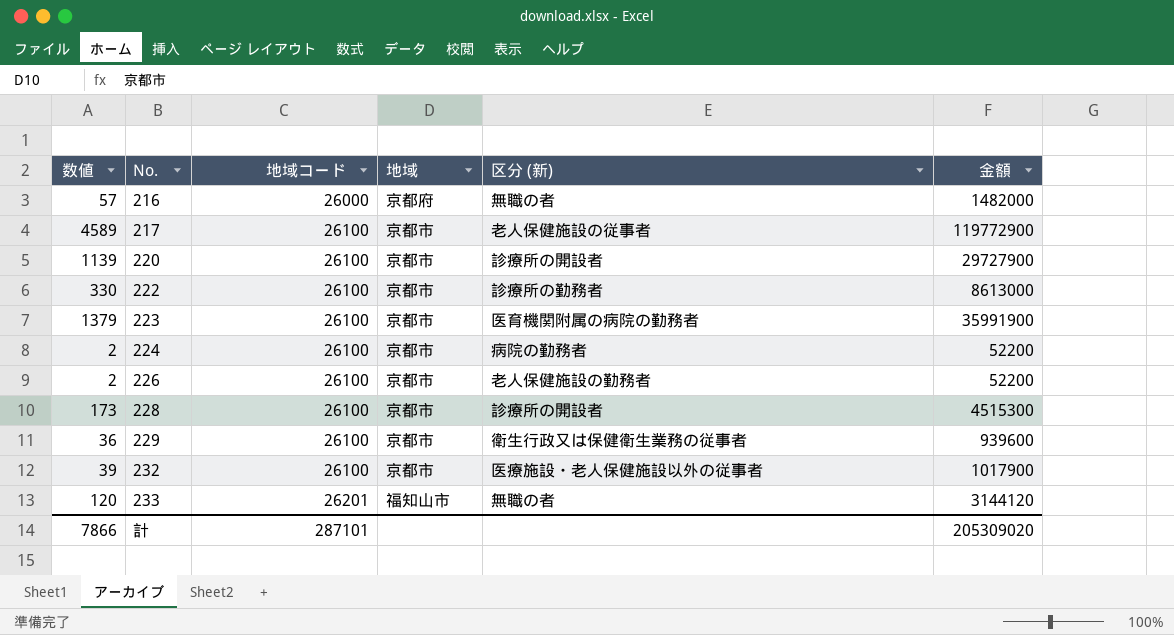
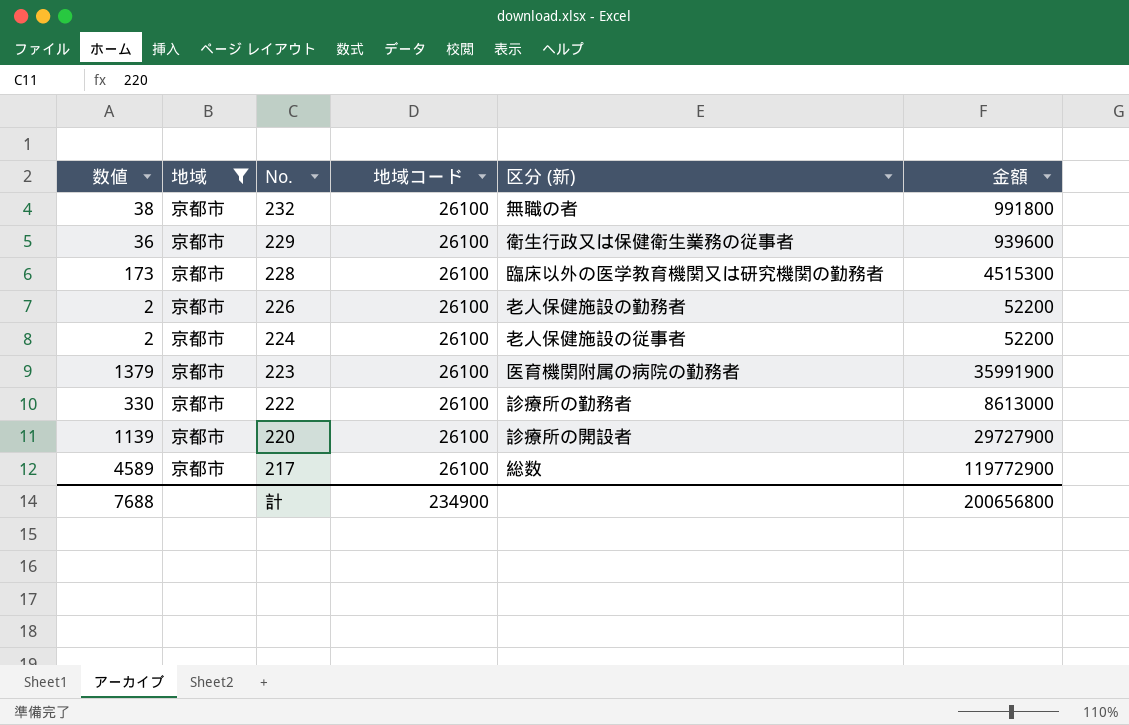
filter: none -> 地域 = 京都市
row order: No. ascending -> No. descending
column 地域 | position: 4 -> 2
232 | 数値: 39 -> 38
232 | 区分 (新): 医療施設・老人保健施設以外の従事者 -> 無職の者
232 | 金額: 1017900 -> 991800
228 | 区分 (新): 診療所の開設者 -> 臨床以外の医学教育機関又は研究機関の勤務者
224 | 区分 (新): 病院の勤務者 -> 老人保健施設の従事者
217 | 区分 (新): 老人保健施設の従事者 -> 総数
計 | 数値: 7866 -> 7688
計 | 地域コード: 287101 -> 234900
計 | 金額: 205309020 -> 200656800

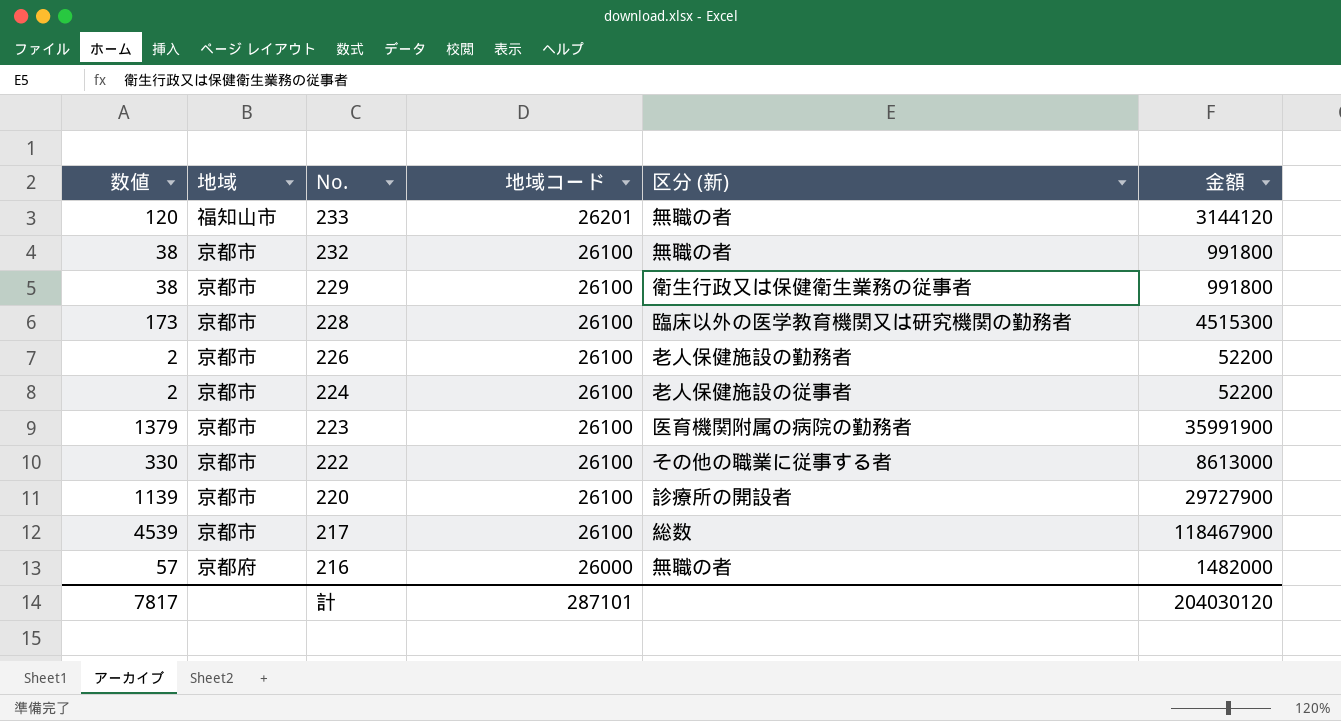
filter: 地域 = 京都市 -> none
229 | 数値: 36 -> 38
229 | 金額: 939600 -> 991800
222 | 区分 (新): 診療所の勤務者 -> その他の職業に従事する者
217 | 数値: 4589 -> 4539
217 | 金額: 119772900 -> 118467900
計 | 数値: 7688 -> 7817
計 | 地域コード: 234900 -> 287101
計 | 金額: 200656800 -> 204030120

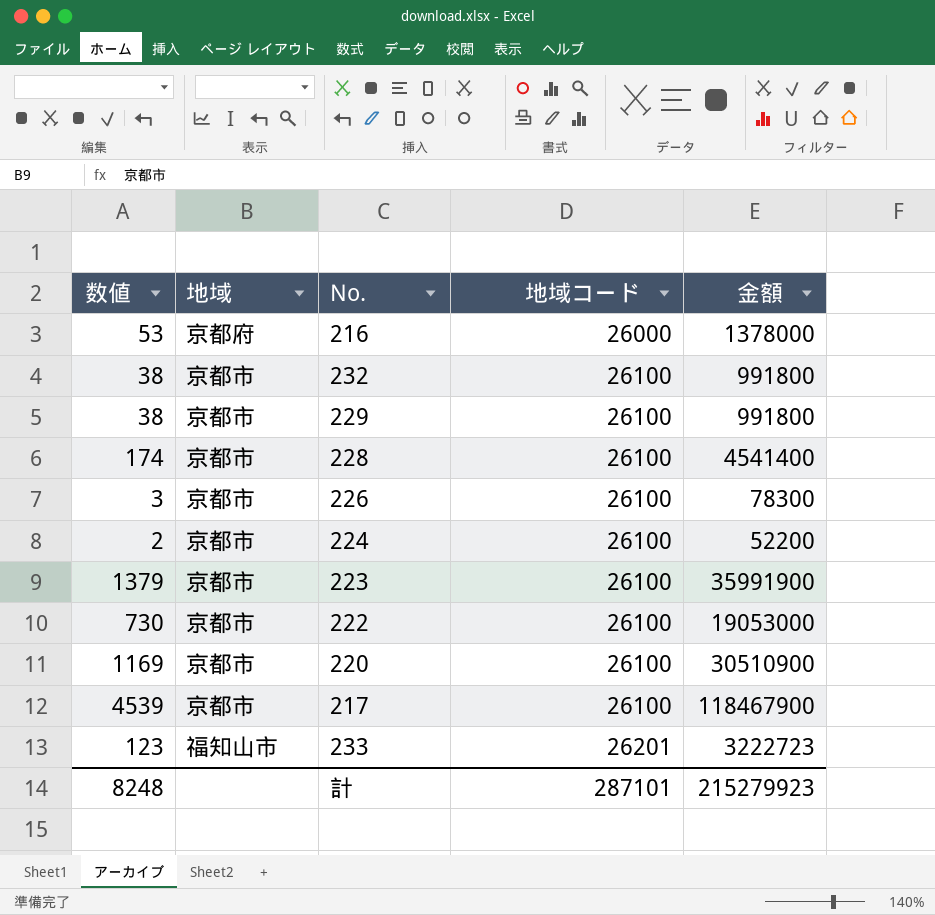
row order: No. descending -> 地域コード ascending
column 区分 (新) | position: 5 -> none
216 | 数値: 57 -> 53
216 | 金額: 1482000 -> 1378000
228 | 数値: 173 -> 174
228 | 金額: 4515300 -> 4541400
226 | 数値: 2 -> 3
226 | 金額: 52200 -> 78300
222 | 数値: 330 -> 730
222 | 金額: 8613000 -> 19053000
220 | 数値: 1139 -> 1169
220 | 金額: 29727900 -> 30510900
233 | 数値: 120 -> 123
233 | 金額: 3144120 -> 3222723
計 | 数値: 7817 -> 8248
計 | 金額: 204030120 -> 215279923

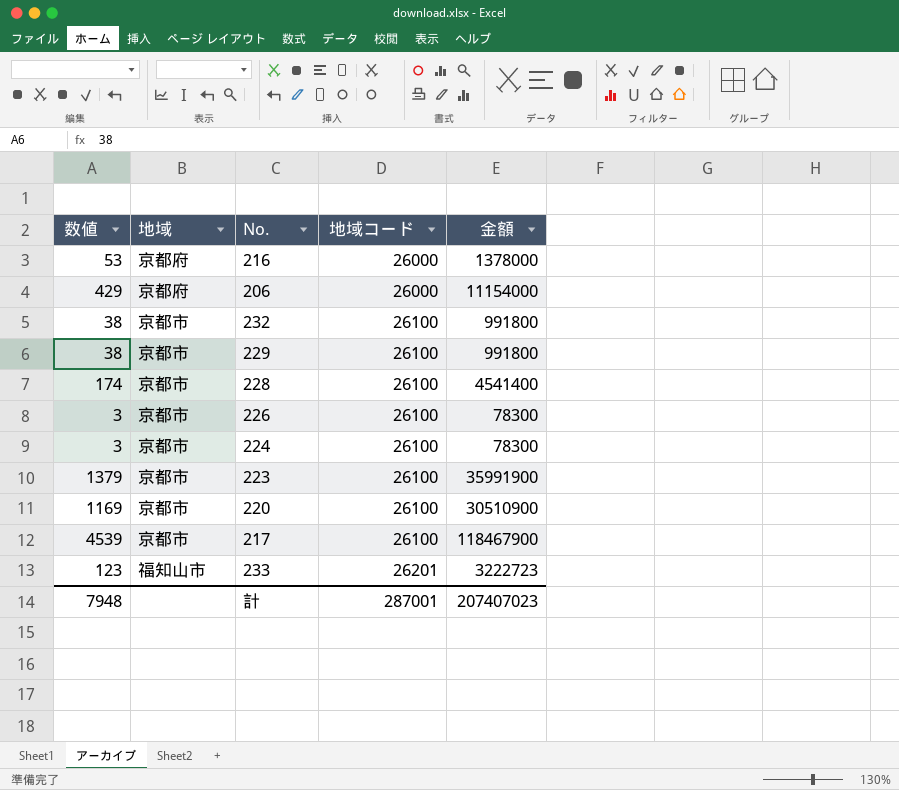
row 222: 730 | 京都市 | 26100 | 19053000 -> none
row 206: none -> 429 | 京都府 | 26000 | 11154000
224 | 数値: 2 -> 3
224 | 金額: 52200 -> 78300
計 | 数値: 8248 -> 7948
計 | 地域コード: 287101 -> 287001
計 | 金額: 215279923 -> 207407023

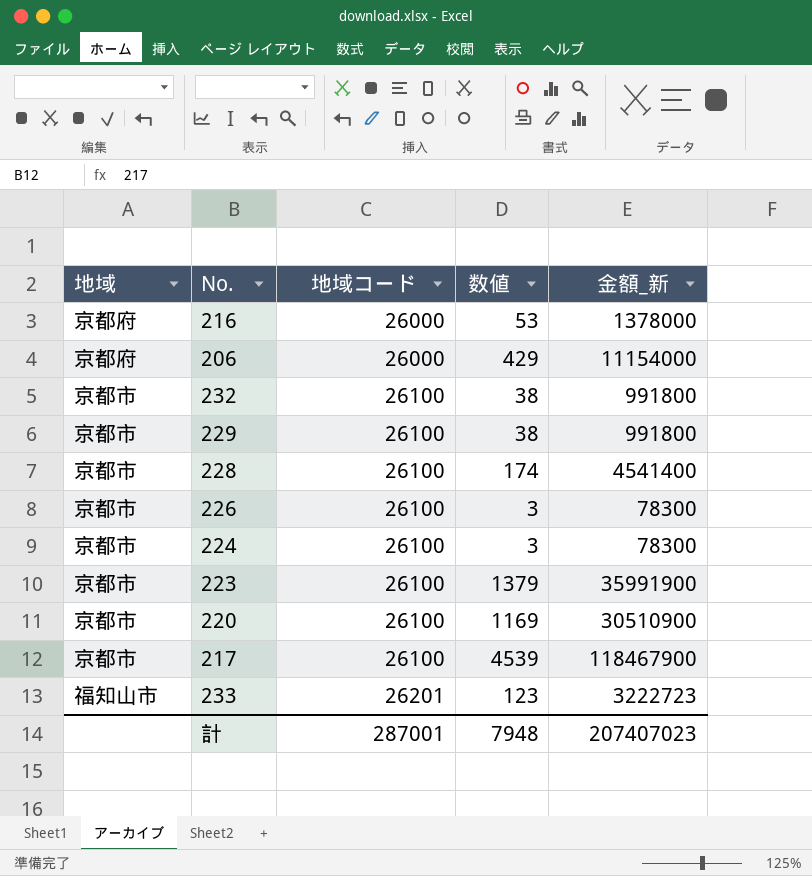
column 数値 | position: 1 -> 4
column name: 金額 -> 金額_新

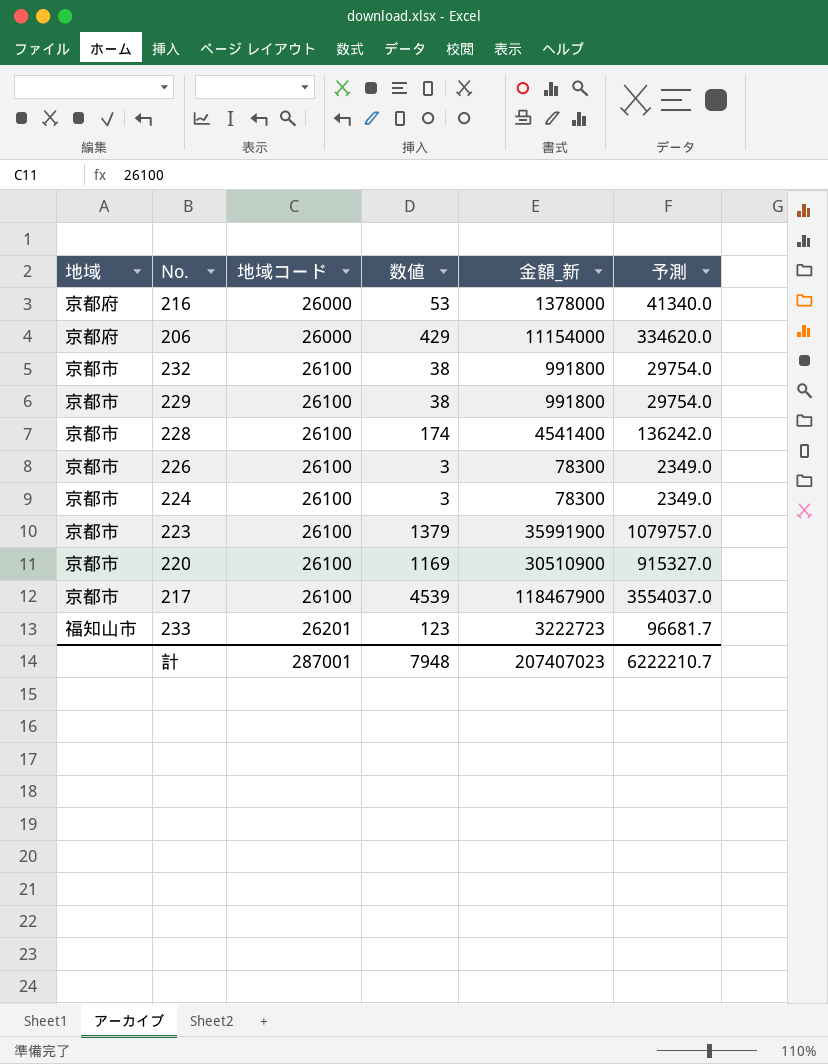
column 予測 | formula: none -> [金額_新] * 0.03

